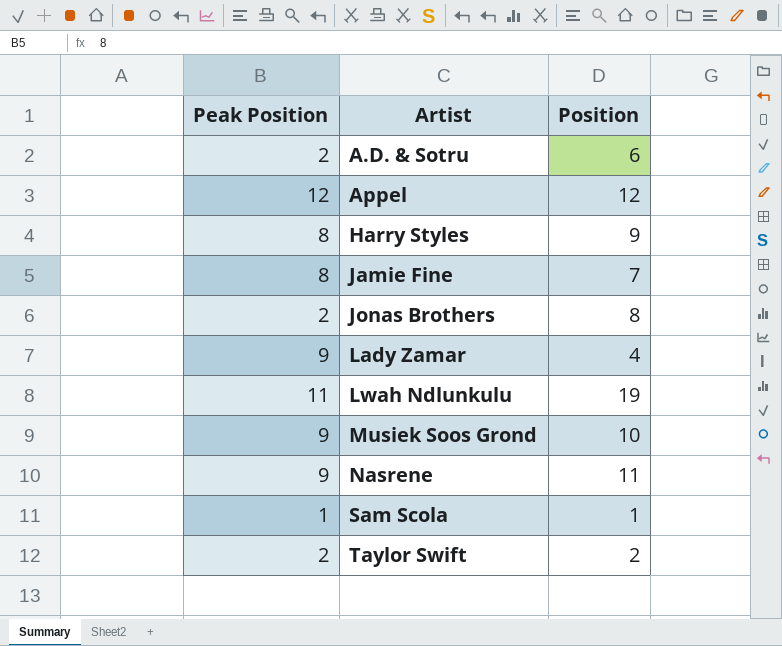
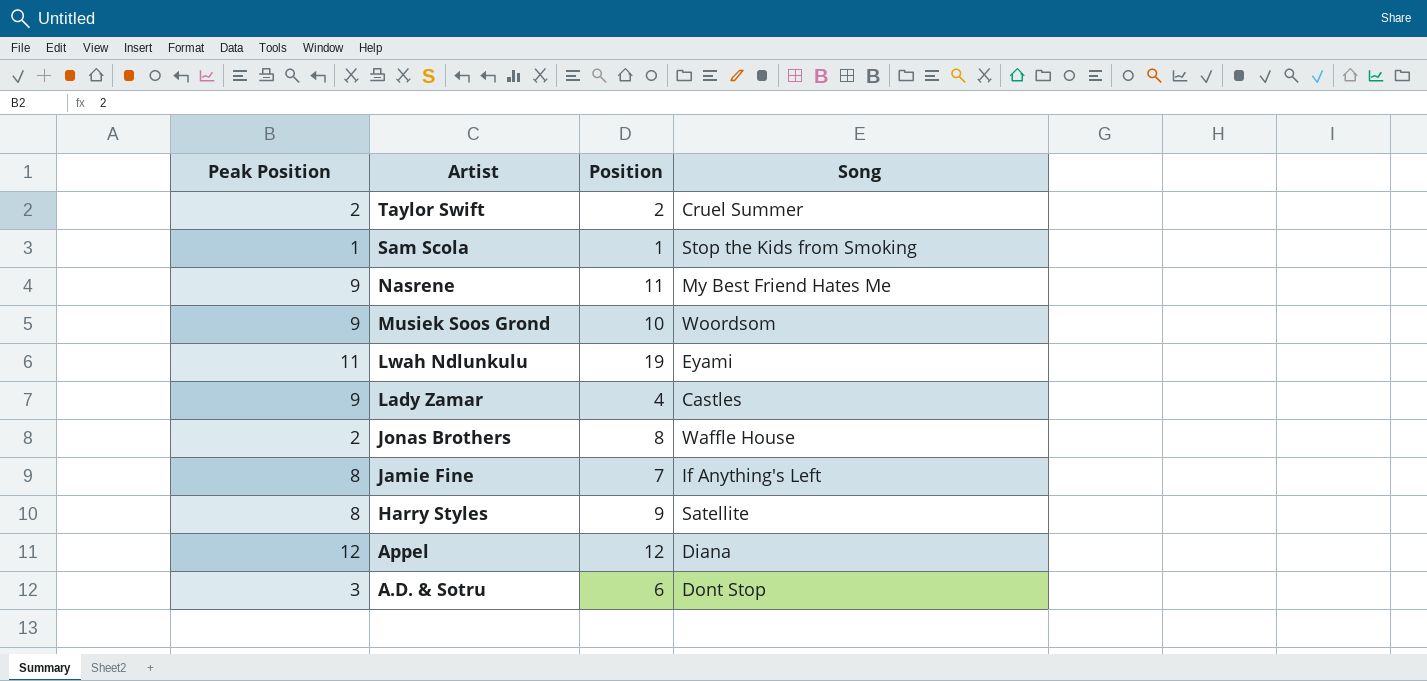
row order: Artist ascending -> Artist descending
column Song | position: none -> 4
A.D. & Sotru | Peak Position: 2 -> 3

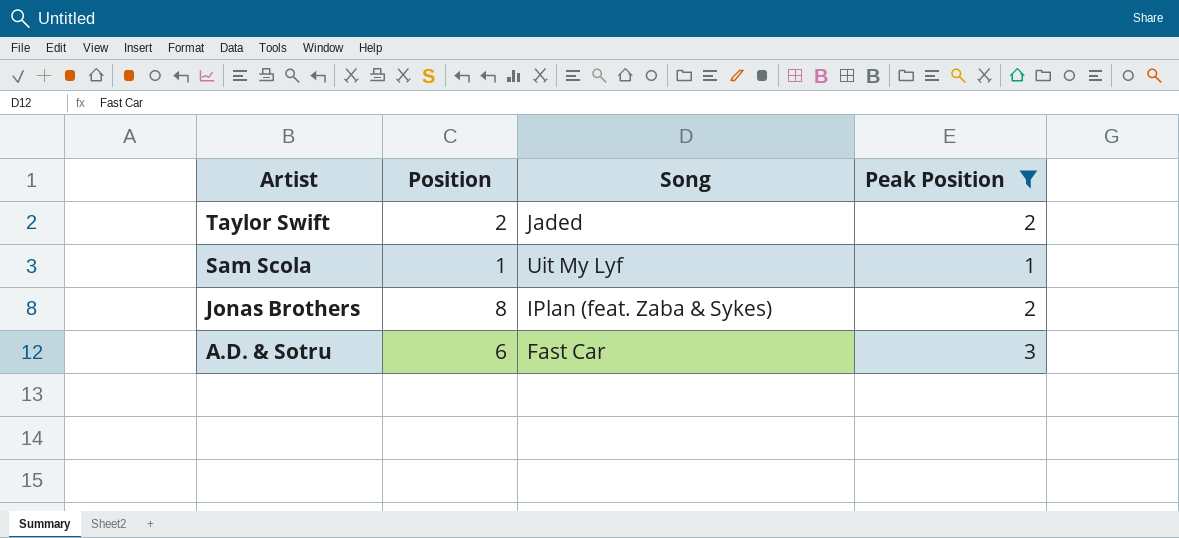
filter: none -> Peak Position <= 3
column Peak Position | position: 1 -> 4
Taylor Swift | Song: Cruel Summer -> Jaded
Sam Scola | Song: Stop the Kids from Smoking -> Uit My Lyf
Jonas Brothers | Song: Waffle House -> IPlan (feat. Zaba & Sykes)
A.D. & Sotru | Song: Dont Stop -> Fast Car

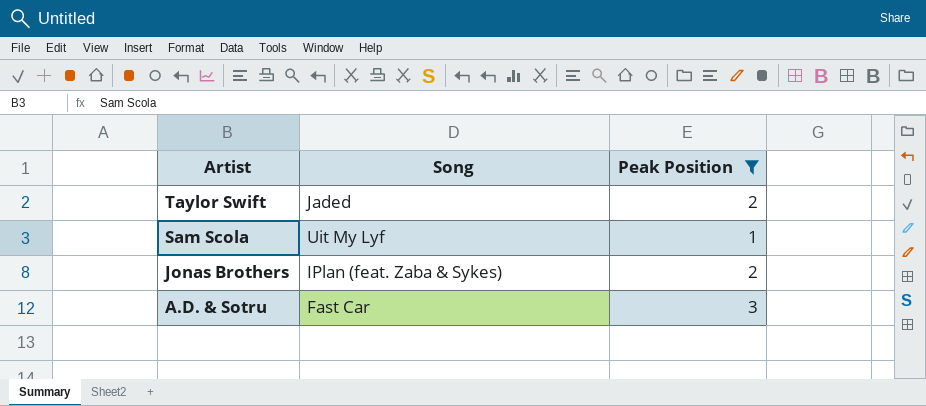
column Position | position: 2 -> none

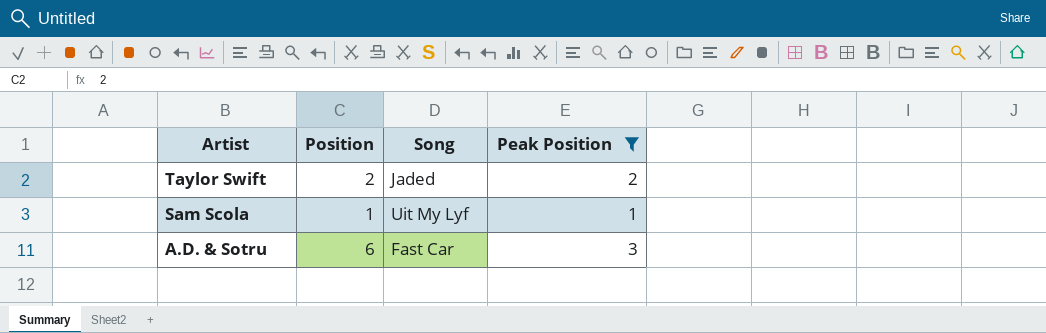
column Position | position: none -> 2
row Jonas Brothers: IPlan (feat. Zaba & Sykes) | 2 -> none

